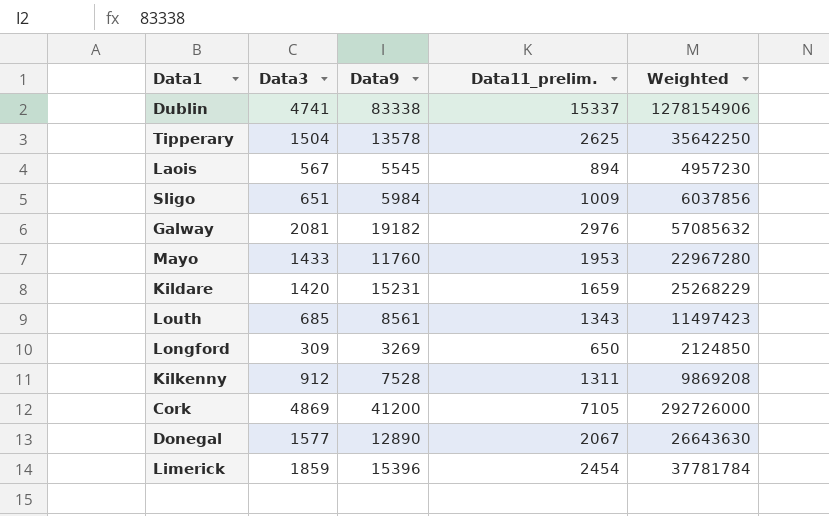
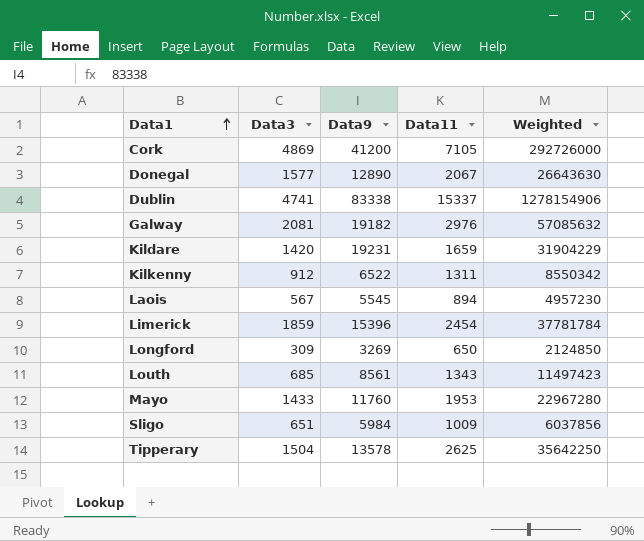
row order: none -> Data1 ascending
column name: Data11_prelim. -> Data11
Kildare | Data9: 15231 -> 19231
Kildare | Weighted: 25268229 -> 31904229
Kilkenny | Data9: 7528 -> 6522
Kilkenny | Weighted: 9869208 -> 8550342

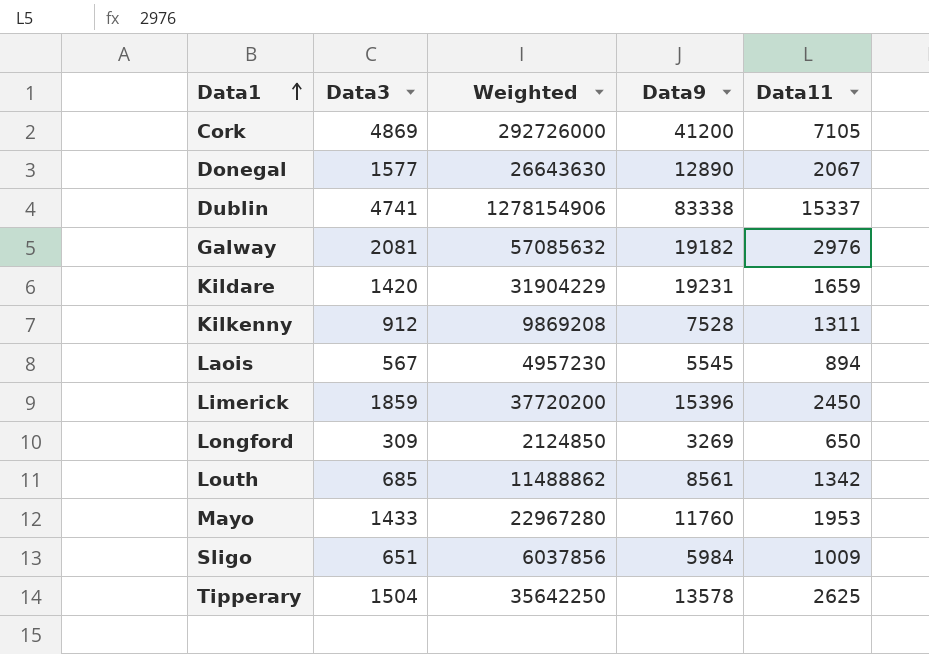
column Weighted | position: 5 -> 3
Kilkenny | Weighted: 8550342 -> 9869208
Kilkenny | Data9: 6522 -> 7528
Limerick | Weighted: 37781784 -> 37720200
Limerick | Data11: 2454 -> 2450
Louth | Weighted: 11497423 -> 11488862
Louth | Data11: 1343 -> 1342

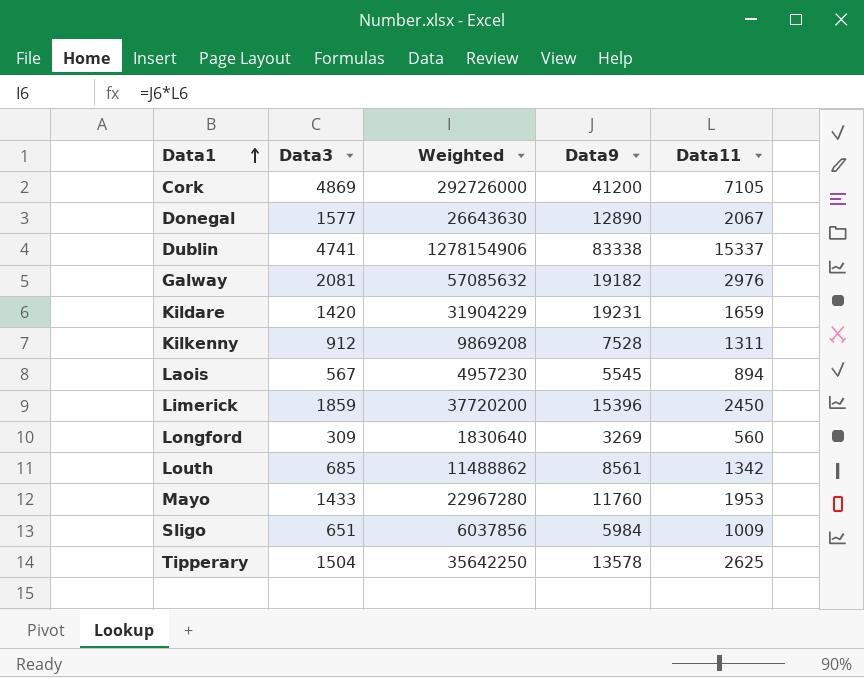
Longford | Weighted: 2124850 -> 1830640
Longford | Data11: 650 -> 560

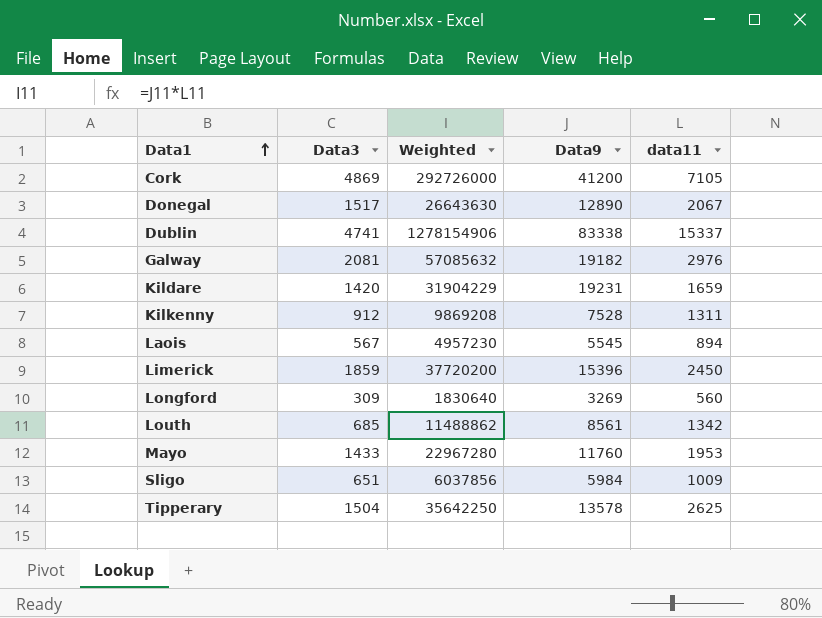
column name: Data11 -> data11
Donegal | Data3: 1577 -> 1517

